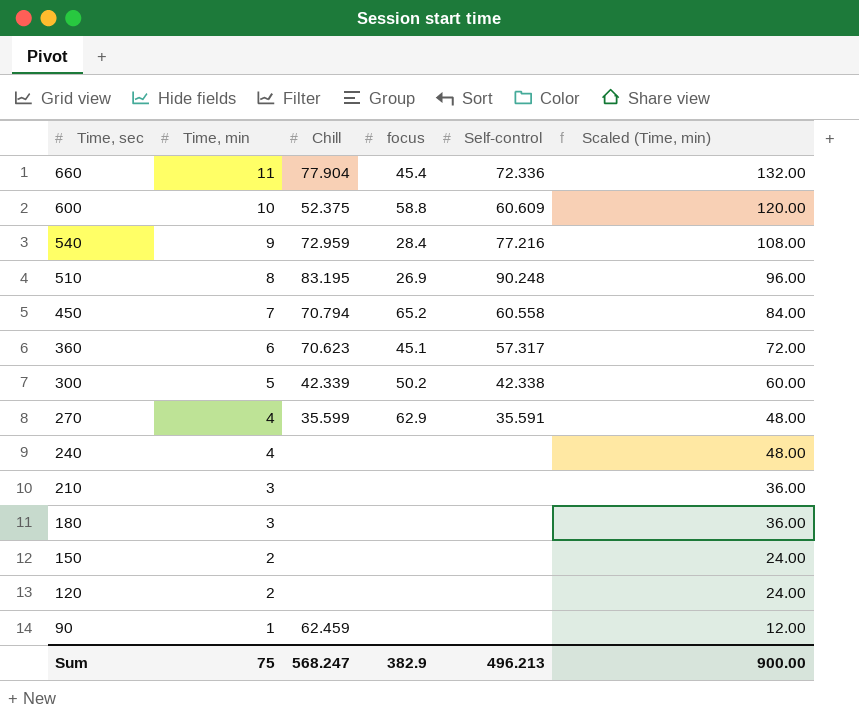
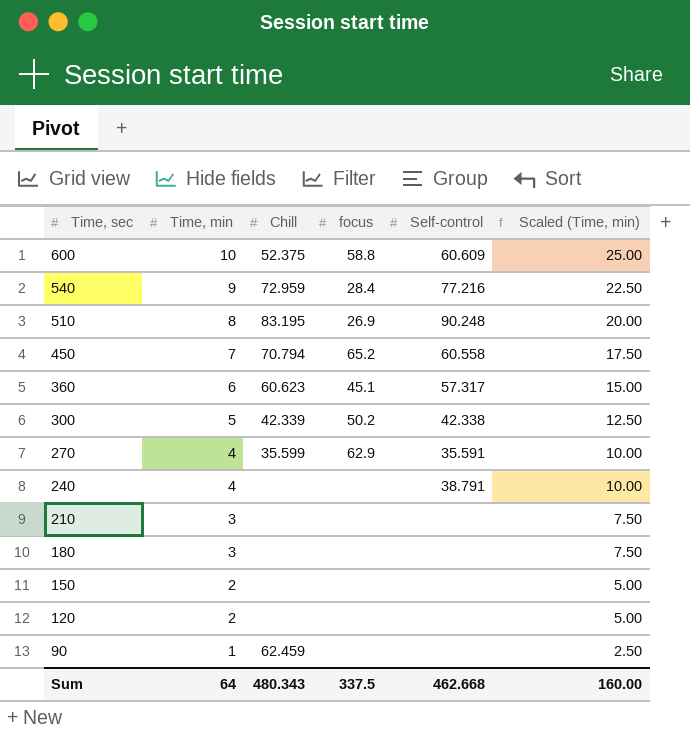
column Scaled (Time, min) | formula: [Time, min] * 12 -> [Time, min] * 2.5
row 660: 11 | 77.904 | 45.4 | 72.336 | 132.00 -> none
360 | Chill: 70.623 -> 60.623
240 | Self-control: none -> 38.791
Sum | Time, min: 75 -> 64
Sum | Chill: 568.247 -> 480.343
Sum | focus: 382.9 -> 337.5
Sum | Self-control: 496.213 -> 462.668
Sum | Scaled (Time, min): 900.00 -> 160.00

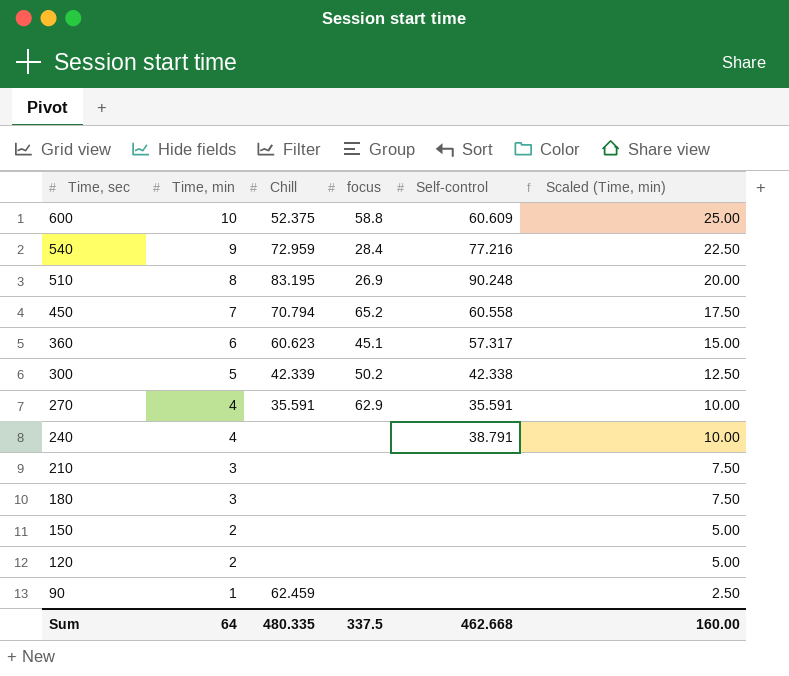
270 | Chill: 35.599 -> 35.591
Sum | Chill: 480.343 -> 480.335

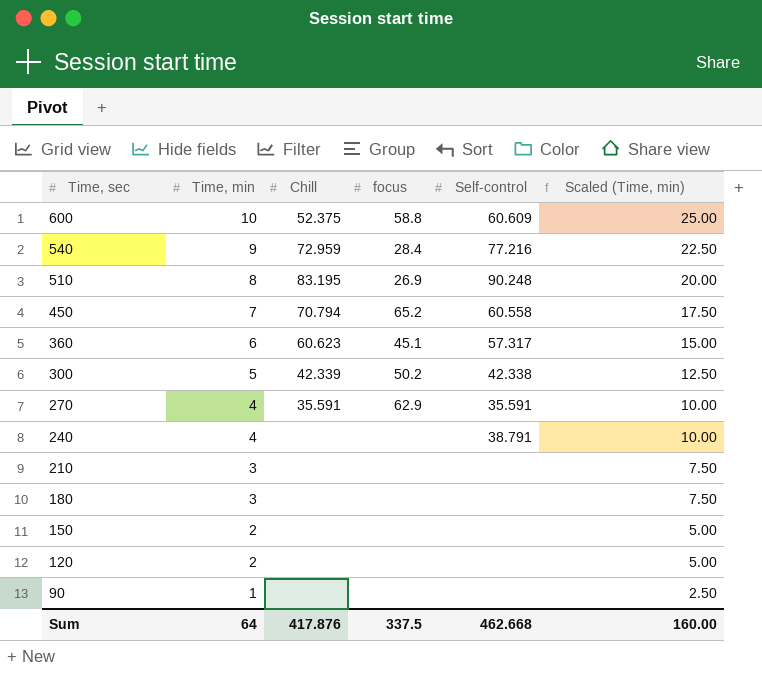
90 | Chill: 62.459 -> none
Sum | Chill: 480.335 -> 417.876

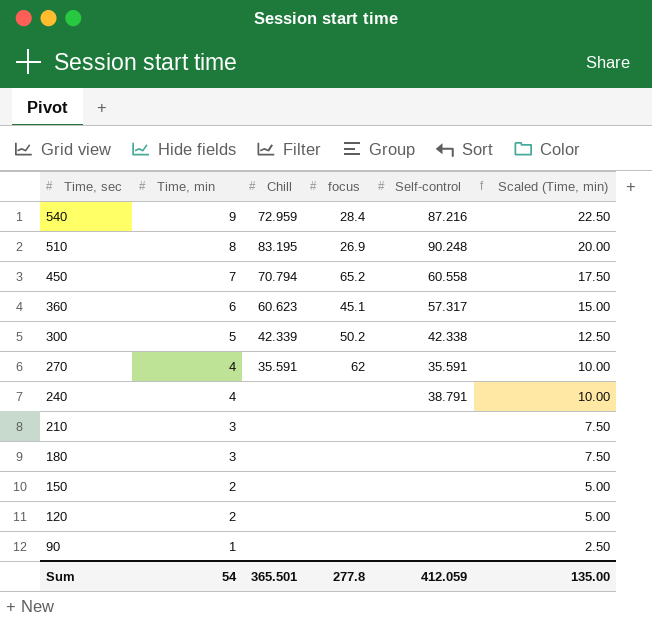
row 600: 10 | 52.375 | 58.8 | 60.609 | 25.00 -> none
540 | Self-control: 77.216 -> 87.216
270 | focus: 62.9 -> 62
Sum | Time, min: 64 -> 54
Sum | Chill: 417.876 -> 365.501
Sum | focus: 337.5 -> 277.8
Sum | Self-control: 462.668 -> 412.059
Sum | Scaled (Time, min): 160.00 -> 135.00

